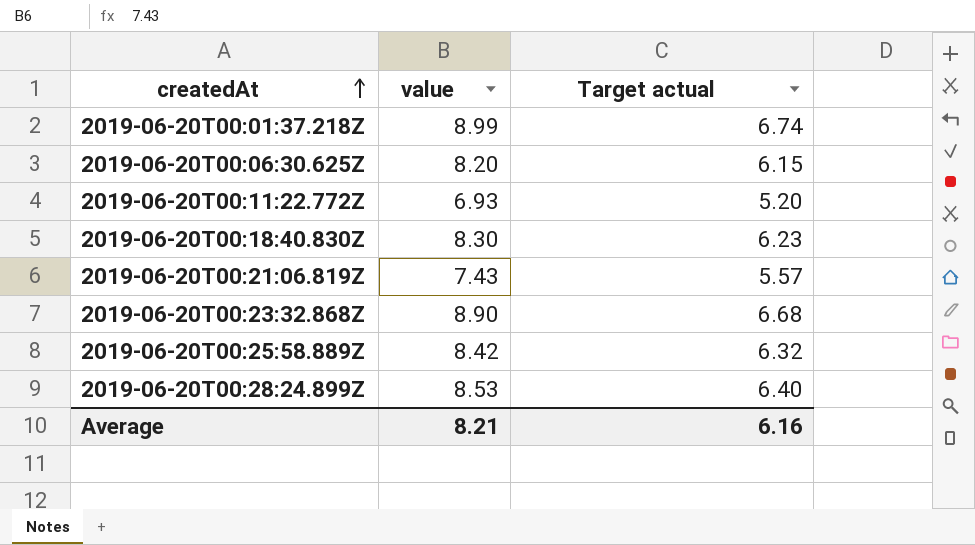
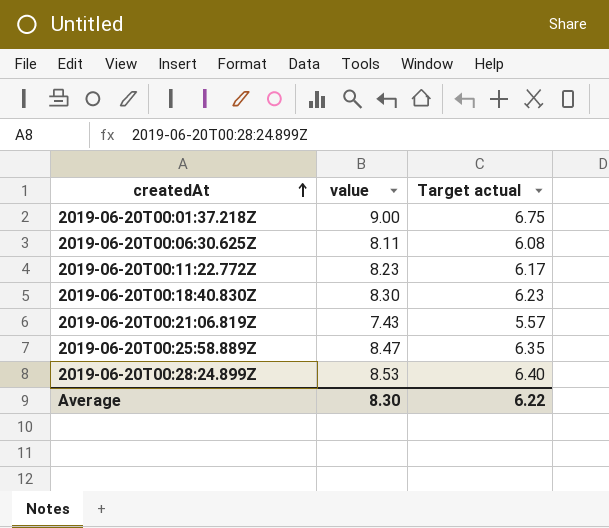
row 2019-06-20T00:23:32.868Z: 8.90 | 6.68 -> none
2019-06-20T00:01:37.218Z | value: 8.99 -> 9.00
2019-06-20T00:01:37.218Z | Target actual: 6.74 -> 6.75
2019-06-20T00:06:30.625Z | value: 8.20 -> 8.11
2019-06-20T00:06:30.625Z | Target actual: 6.15 -> 6.08
2019-06-20T00:11:22.772Z | value: 6.93 -> 8.23
2019-06-20T00:11:22.772Z | Target actual: 5.20 -> 6.17
2019-06-20T00:25:58.889Z | value: 8.42 -> 8.47
2019-06-20T00:25:58.889Z | Target actual: 6.32 -> 6.35
Average | value: 8.21 -> 8.30
Average | Target actual: 6.16 -> 6.22

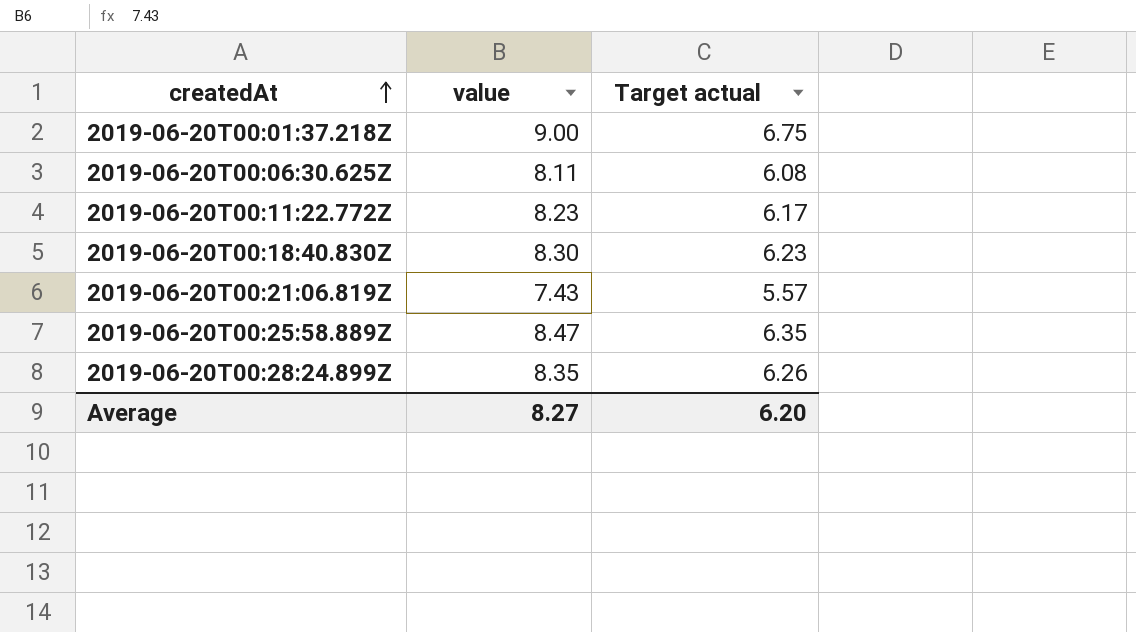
2019-06-20T00:28:24.899Z | value: 8.53 -> 8.35
2019-06-20T00:28:24.899Z | Target actual: 6.40 -> 6.26
Average | value: 8.30 -> 8.27
Average | Target actual: 6.22 -> 6.20

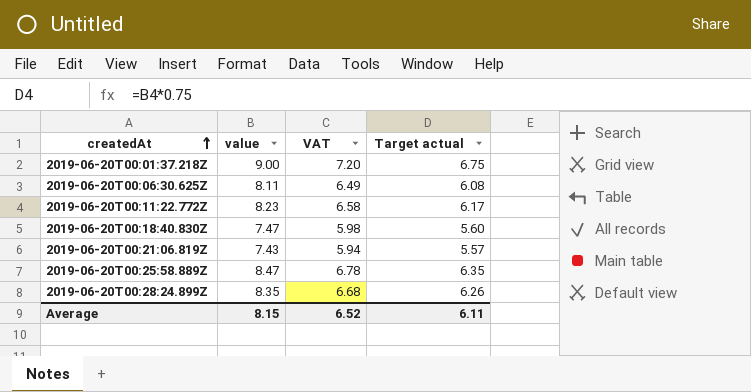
column VAT | formula: none -> [value] * 0.8
2019-06-20T00:18:40.830Z | value: 8.30 -> 7.47
2019-06-20T00:18:40.830Z | Target actual: 6.23 -> 5.60
Average | value: 8.27 -> 8.15
Average | Target actual: 6.20 -> 6.11

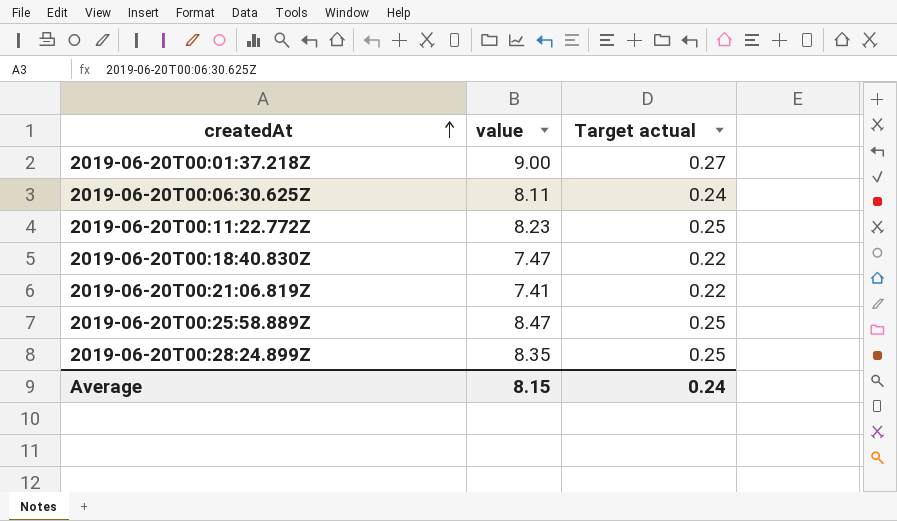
column VAT | formula: [value] * 0.8 -> none
column Target actual | formula: [value] * 0.75 -> [value] * 0.03
2019-06-20T00:21:06.819Z | value: 7.43 -> 7.41
Average | Target actual: 6.11 -> 0.24

